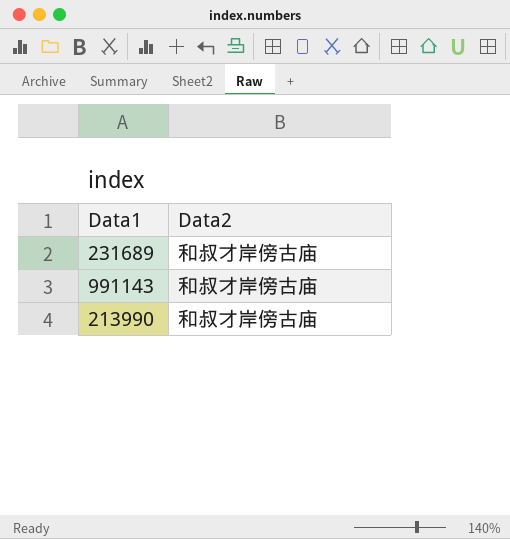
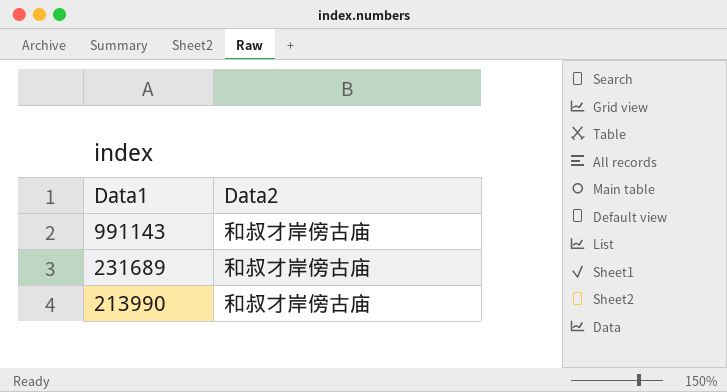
row order: none -> Data1 descending

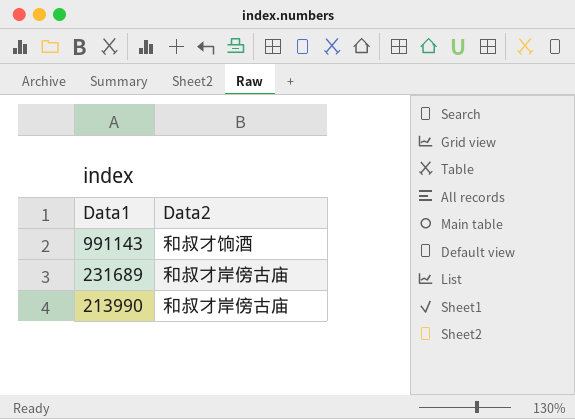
991143 | Data2: 和叔才岸傍古庙 -> 和叔才饷酒

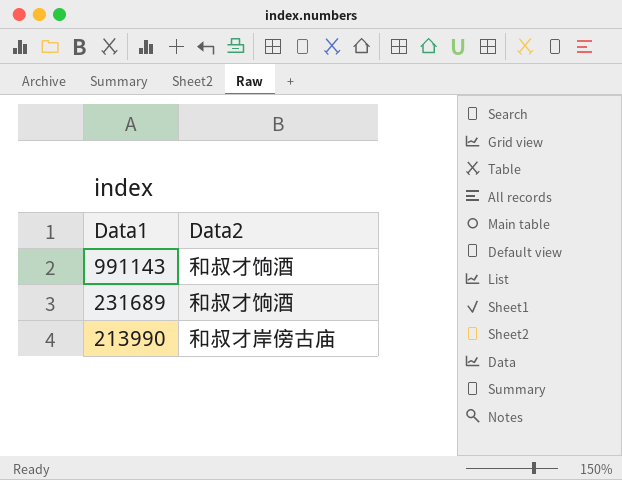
231689 | Data2: 和叔才岸傍古庙 -> 和叔才饷酒

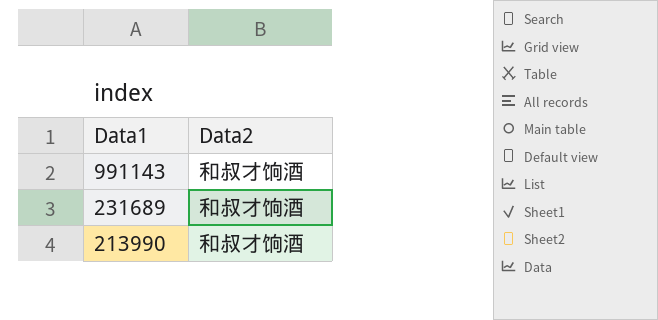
213990 | Data2: 和叔才岸傍古庙 -> 和叔才饷酒

